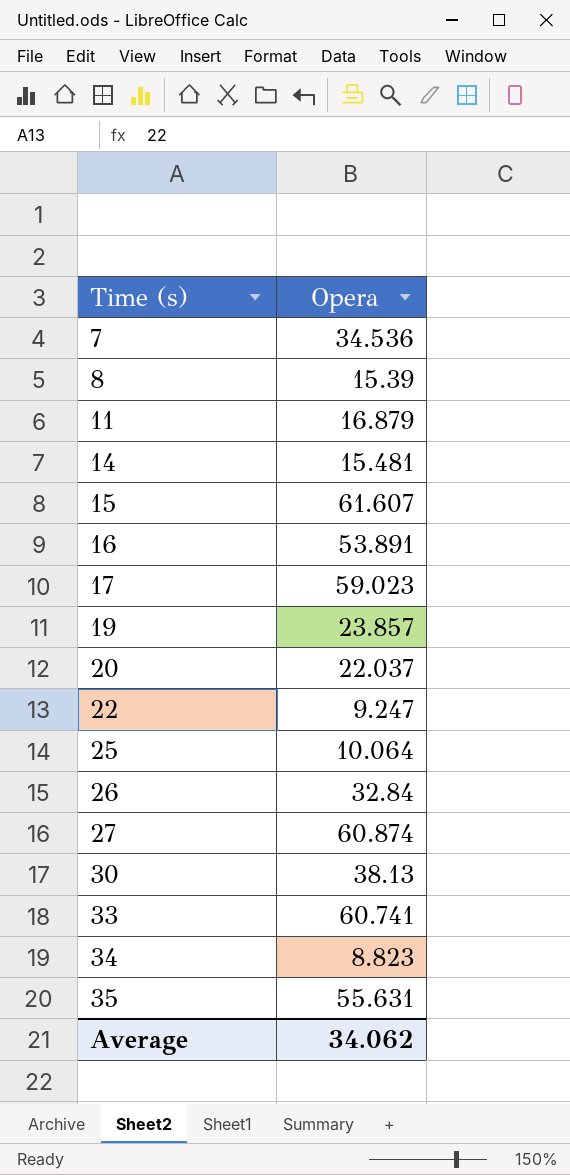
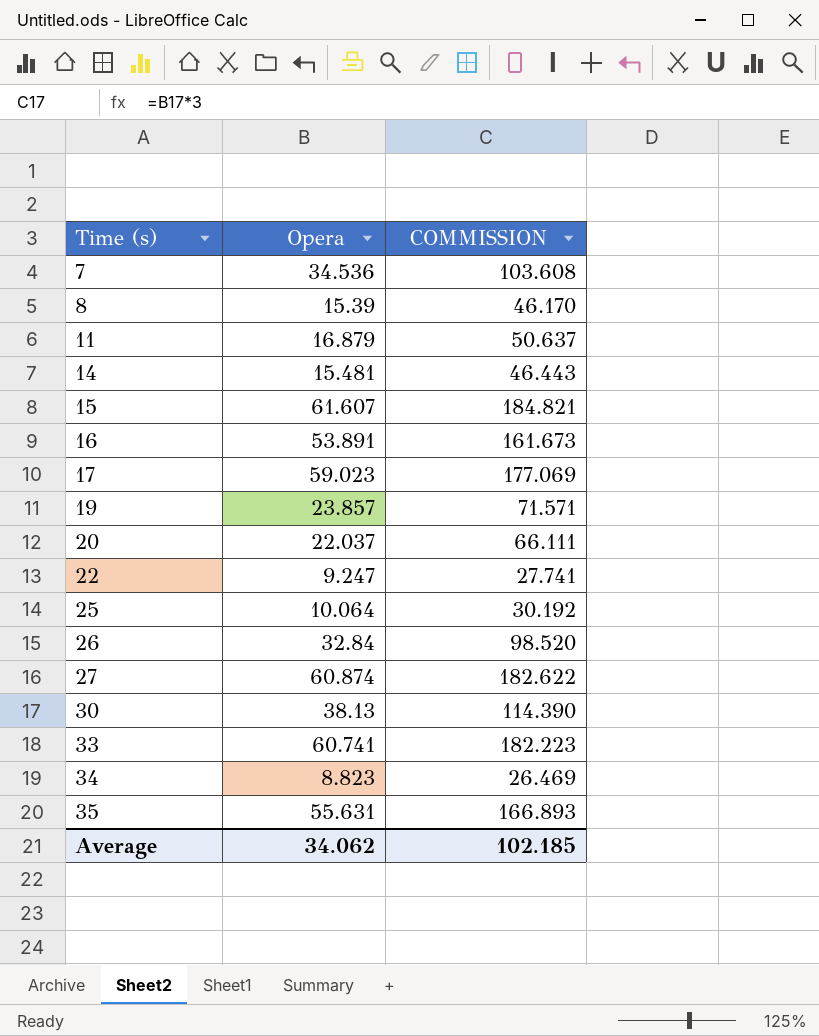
column COMMISSION | formula: none -> [Opera] * 3

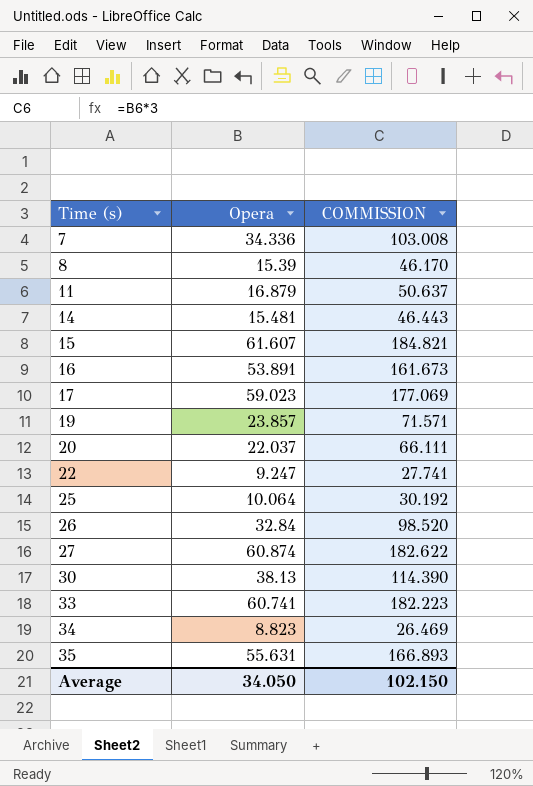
7 | Opera: 34.536 -> 34.336
7 | COMMISSION: 103.608 -> 103.008
Average | Opera: 34.062 -> 34.050
Average | COMMISSION: 102.185 -> 102.150

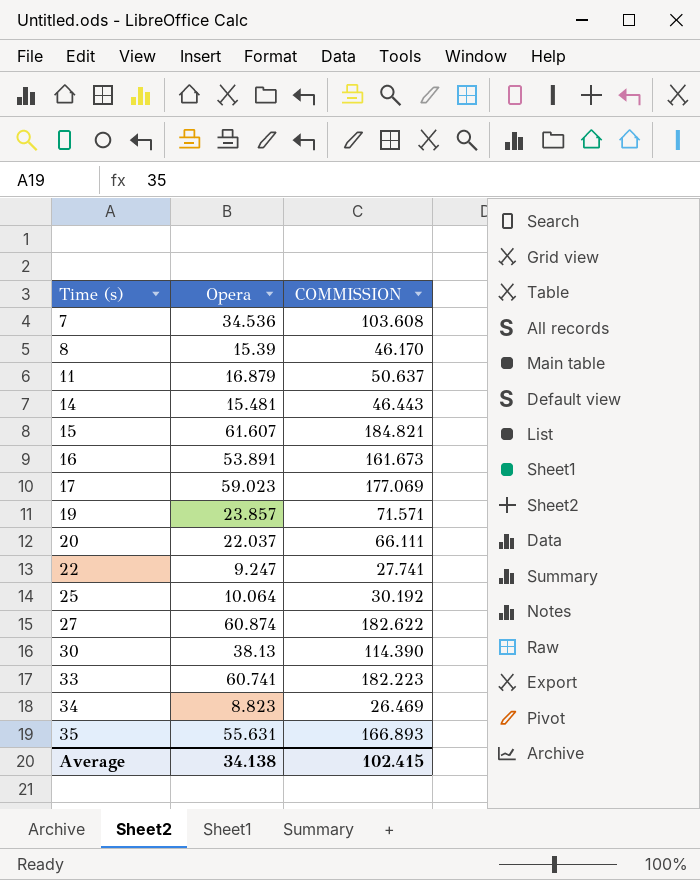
row 26: 32.84 | 98.520 -> none
7 | Opera: 34.336 -> 34.536
7 | COMMISSION: 103.008 -> 103.608
Average | Opera: 34.050 -> 34.138
Average | COMMISSION: 102.150 -> 102.415

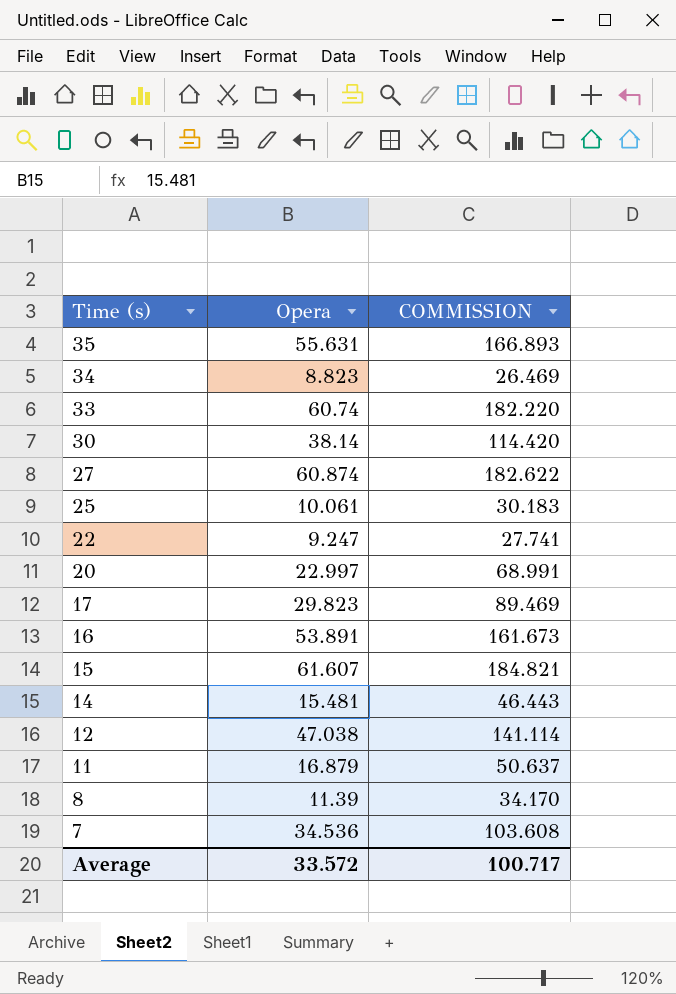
row order: Time (s) ascending -> Time (s) descending
row 19: 23.857 | 71.571 -> none
33 | Opera: 60.741 -> 60.74
33 | COMMISSION: 182.223 -> 182.220
30 | Opera: 38.13 -> 38.14
30 | COMMISSION: 114.390 -> 114.420
25 | Opera: 10.064 -> 10.061
25 | COMMISSION: 30.192 -> 30.183
20 | Opera: 22.037 -> 22.997
20 | COMMISSION: 66.111 -> 68.991
17 | Opera: 59.023 -> 29.823
17 | COMMISSION: 177.069 -> 89.469
row 12: none -> 47.038 | 141.114
8 | Opera: 15.39 -> 11.39
8 | COMMISSION: 46.170 -> 34.170
Average | Opera: 34.138 -> 33.572
Average | COMMISSION: 102.415 -> 100.717

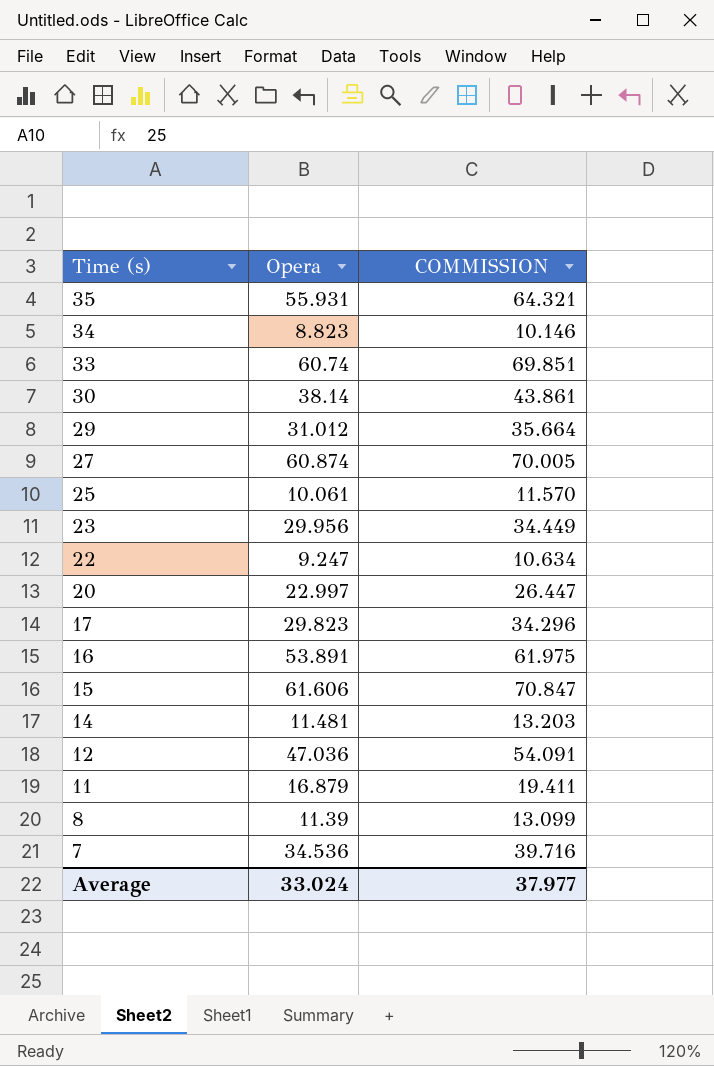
column COMMISSION | formula: [Opera] * 3 -> [Opera] * 1.15
35 | Opera: 55.631 -> 55.931
row 29: none -> 31.012 | 35.664
row 23: none -> 29.956 | 34.449
15 | Opera: 61.607 -> 61.606
14 | Opera: 15.481 -> 11.481
12 | Opera: 47.038 -> 47.036
Average | Opera: 33.572 -> 33.024
Average | COMMISSION: 100.717 -> 37.977

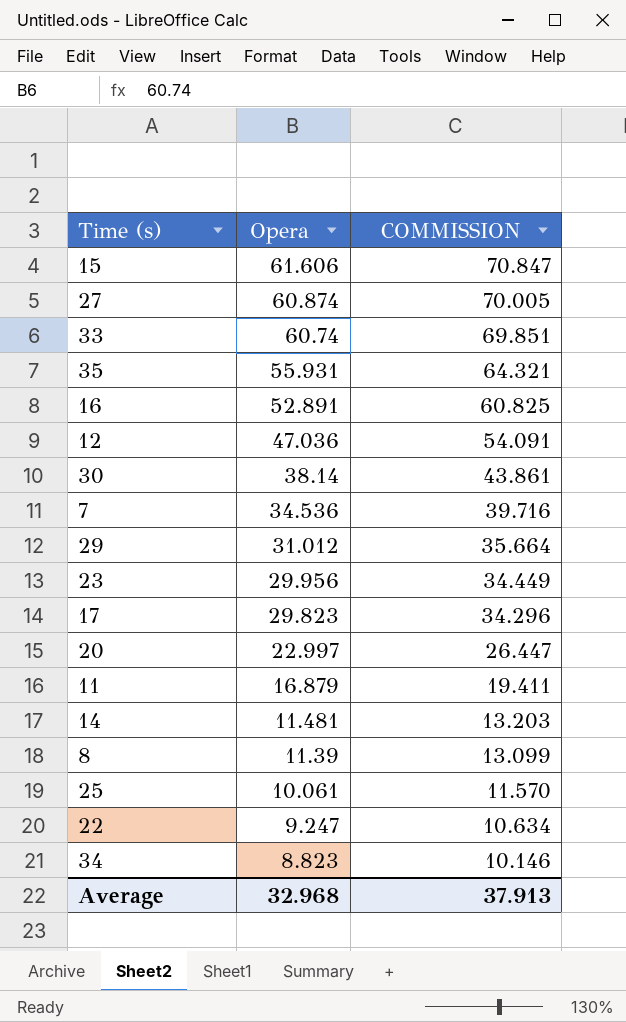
row order: Time (s) descending -> Opera descending
16 | Opera: 53.891 -> 52.891
16 | COMMISSION: 61.975 -> 60.825
Average | Opera: 33.024 -> 32.968
Average | COMMISSION: 37.977 -> 37.913

